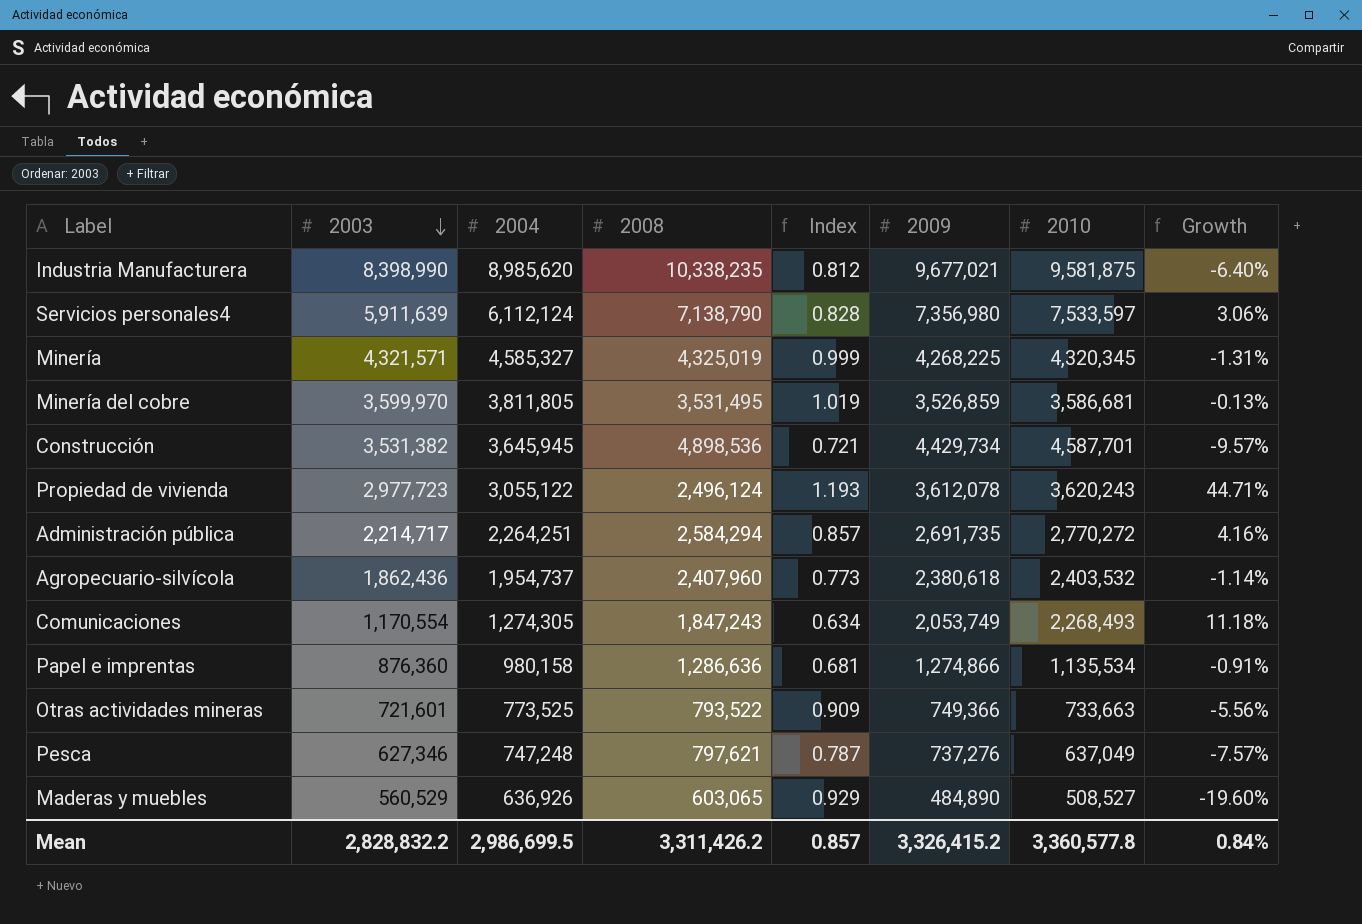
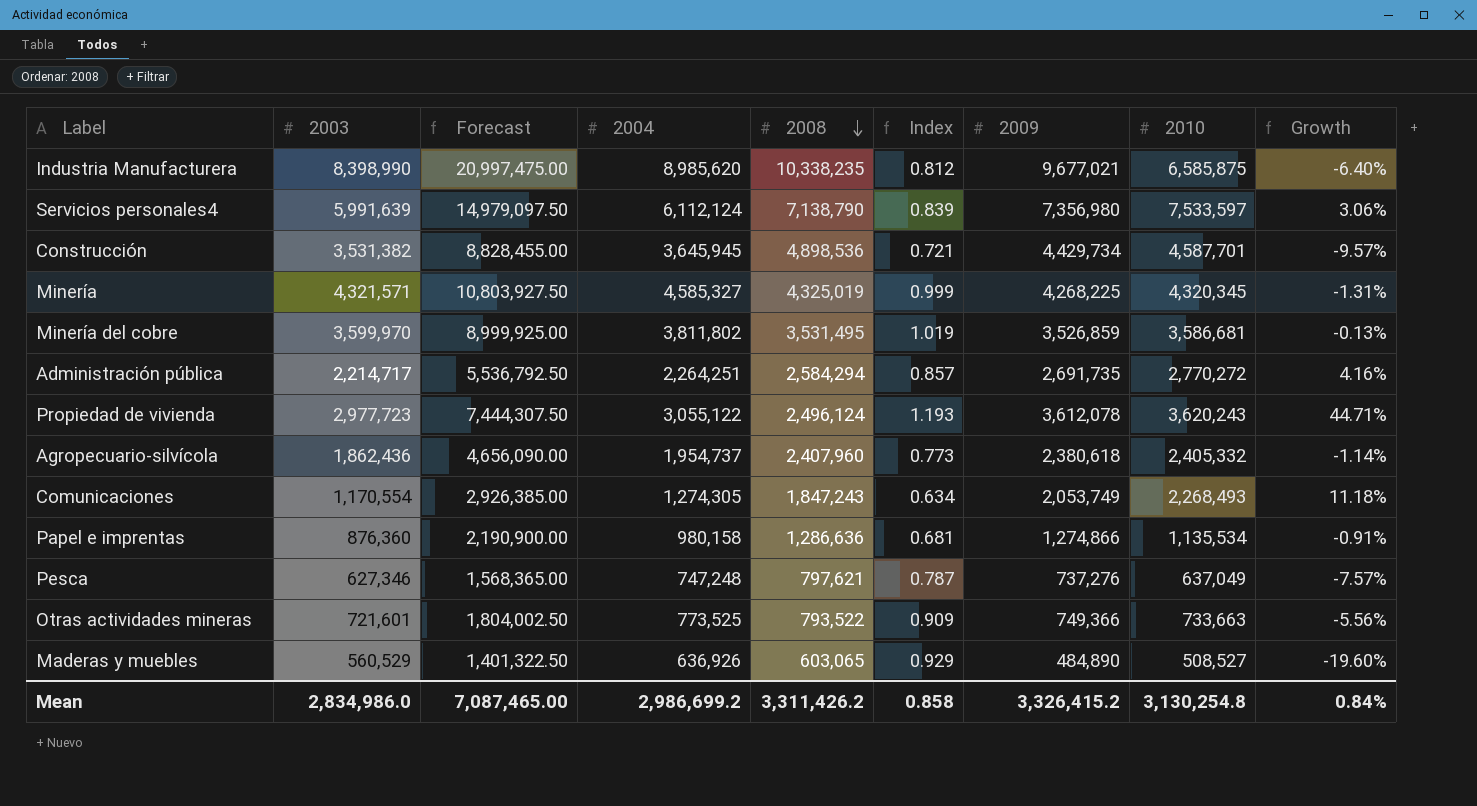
row order: 2003 descending -> 2008 descending
column Forecast | formula: none -> [2003] * 2.5
Industria Manufacturera | 2010: 9,581,875 -> 6,585,875
Servicios personales4 | 2003: 5,911,639 -> 5,991,639
Servicios personales4 | Index: 0.828 -> 0.839
Minería del cobre | 2004: 3,811,805 -> 3,811,802
Agropecuario-silvícola | 2010: 2,403,532 -> 2,405,332
Mean | 2003: 2,828,832.2 -> 2,834,986.0
Mean | 2004: 2,986,699.5 -> 2,986,699.2
Mean | Index: 0.857 -> 0.858
Mean | 2010: 3,360,577.8 -> 3,130,254.8

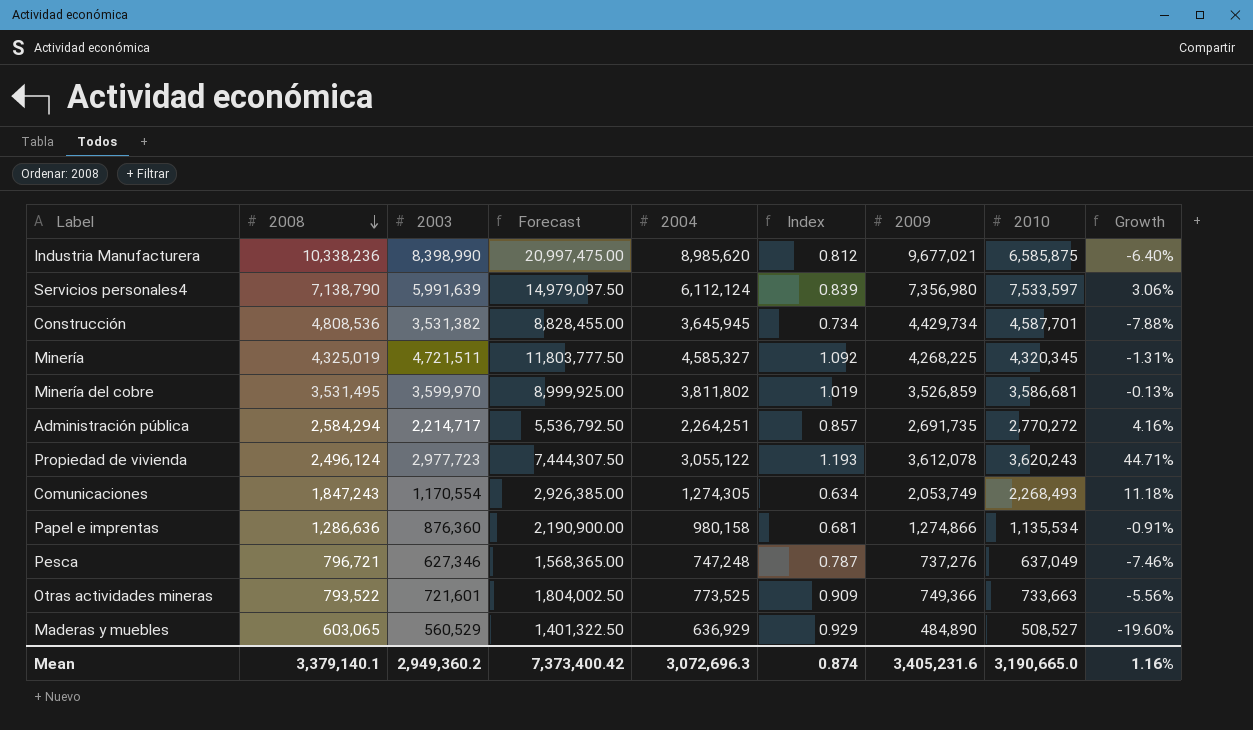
column 2008 | position: 5 -> 2
row Agropecuario-silvícola: 1,862,436 | 4,656,090.00 | 1,954,737 | 2,407,960 | 0.773 | 2,380,618 | 2,405,332 | -1.14% -> none
Industria Manufacturera | 2008: 10,338,235 -> 10,338,236
Construcción | 2008: 4,898,536 -> 4,808,536
Construcción | Index: 0.721 -> 0.734
Construcción | Growth: -9.57% -> -7.88%
Minería | 2003: 4,321,571 -> 4,721,511
Minería | Forecast: 10,803,927.50 -> 11,803,777.50
Minería | Index: 0.999 -> 1.092
Pesca | 2008: 797,621 -> 796,721
Pesca | Growth: -7.57% -> -7.46%
Maderas y muebles | 2004: 636,926 -> 636,929
Mean | 2008: 3,311,426.2 -> 3,379,140.1
Mean | 2003: 2,834,986.0 -> 2,949,360.2
Mean | Forecast: 7,087,465.00 -> 7,373,400.42
Mean | 2004: 2,986,699.2 -> 3,072,696.3
Mean | Index: 0.858 -> 0.874
Mean | 2009: 3,326,415.2 -> 3,405,231.6
Mean | 2010: 3,130,254.8 -> 3,190,665.0
Mean | Growth: 0.84% -> 1.16%

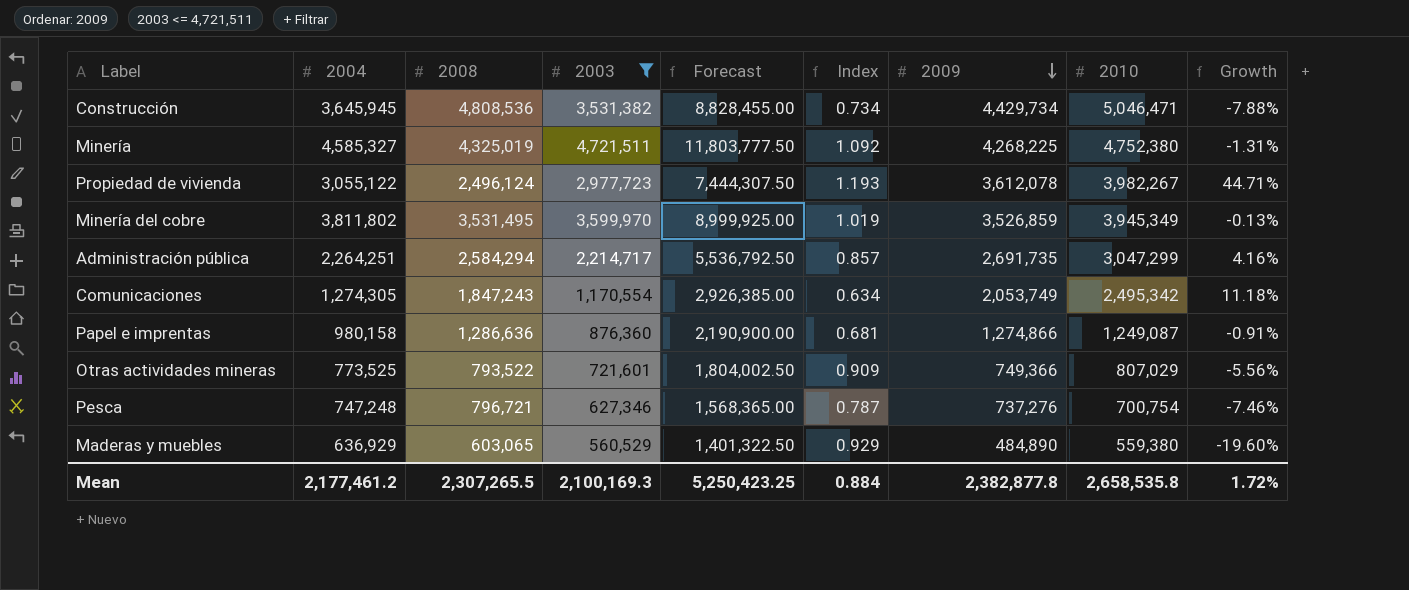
filter: none -> 2003 <= 4,721,511
row order: 2008 descending -> 2009 descending
column 2004 | position: 5 -> 2
Construcción | 2010: 4,587,701 -> 5,046,471
Minería | 2010: 4,320,345 -> 4,752,380
Propiedad de vivienda | 2010: 3,620,243 -> 3,982,267
Minería del cobre | 2010: 3,586,681 -> 3,945,349
Administración pública | 2010: 2,770,272 -> 3,047,299
Comunicaciones | 2010: 2,268,493 -> 2,495,342
Papel e imprentas | 2010: 1,135,534 -> 1,249,087
Otras actividades mineras | 2010: 733,663 -> 807,029
Pesca | 2010: 637,049 -> 700,754
Maderas y muebles | 2010: 508,527 -> 559,380
Mean | 2004: 3,072,696.3 -> 2,177,461.2
Mean | 2008: 3,379,140.1 -> 2,307,265.5
Mean | 2003: 2,949,360.2 -> 2,100,169.3
Mean | Forecast: 7,373,400.42 -> 5,250,423.25
Mean | Index: 0.874 -> 0.884
Mean | 2009: 3,405,231.6 -> 2,382,877.8
Mean | 2010: 3,190,665.0 -> 2,658,535.8
Mean | Growth: 1.16% -> 1.72%

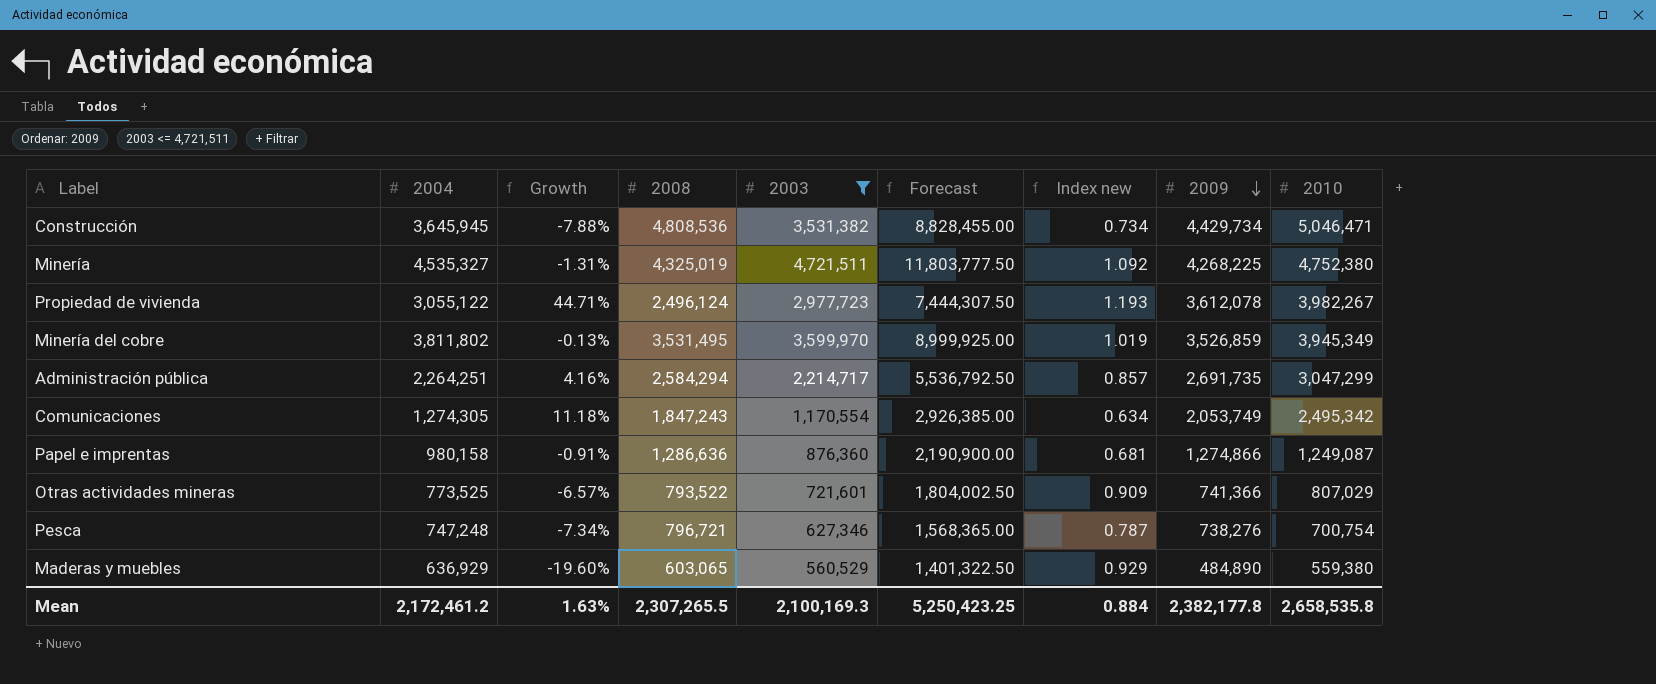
column Growth | position: 9 -> 3
column name: Index -> Index new
Minería | 2004: 4,585,327 -> 4,535,327
Otras actividades mineras | Growth: -5.56% -> -6.57%
Otras actividades mineras | 2009: 749,366 -> 741,366
Pesca | Growth: -7.46% -> -7.34%
Pesca | 2009: 737,276 -> 738,276
Mean | 2004: 2,177,461.2 -> 2,172,461.2
Mean | Growth: 1.72% -> 1.63%
Mean | 2009: 2,382,877.8 -> 2,382,177.8

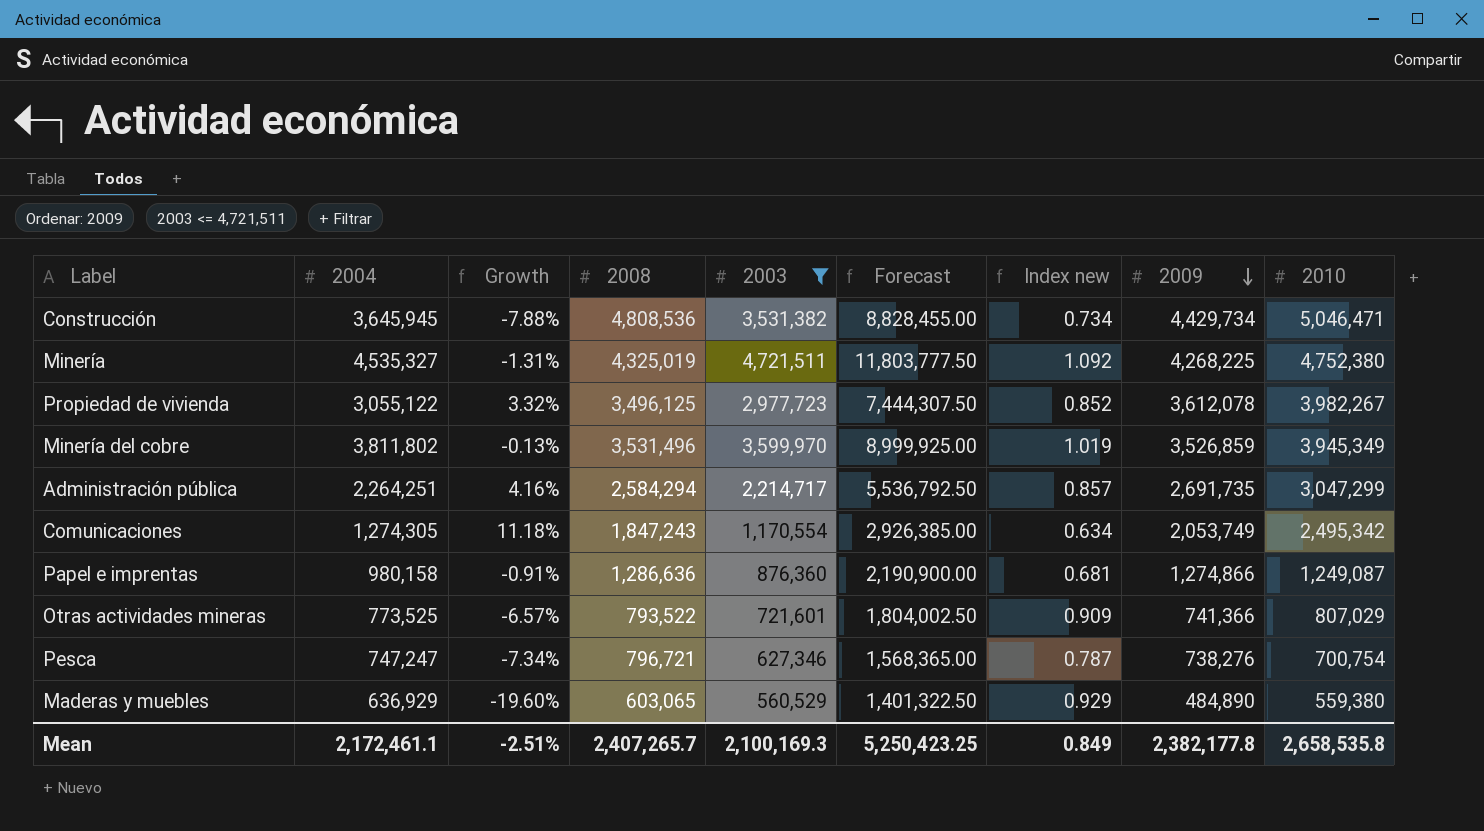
Propiedad de vivienda | Growth: 44.71% -> 3.32%
Propiedad de vivienda | 2008: 2,496,124 -> 3,496,125
Propiedad de vivienda | Index new: 1.193 -> 0.852
Minería del cobre | 2008: 3,531,495 -> 3,531,496
Pesca | 2004: 747,248 -> 747,247
Mean | 2004: 2,172,461.2 -> 2,172,461.1
Mean | Growth: 1.63% -> -2.51%
Mean | 2008: 2,307,265.5 -> 2,407,265.7
Mean | Index new: 0.884 -> 0.849

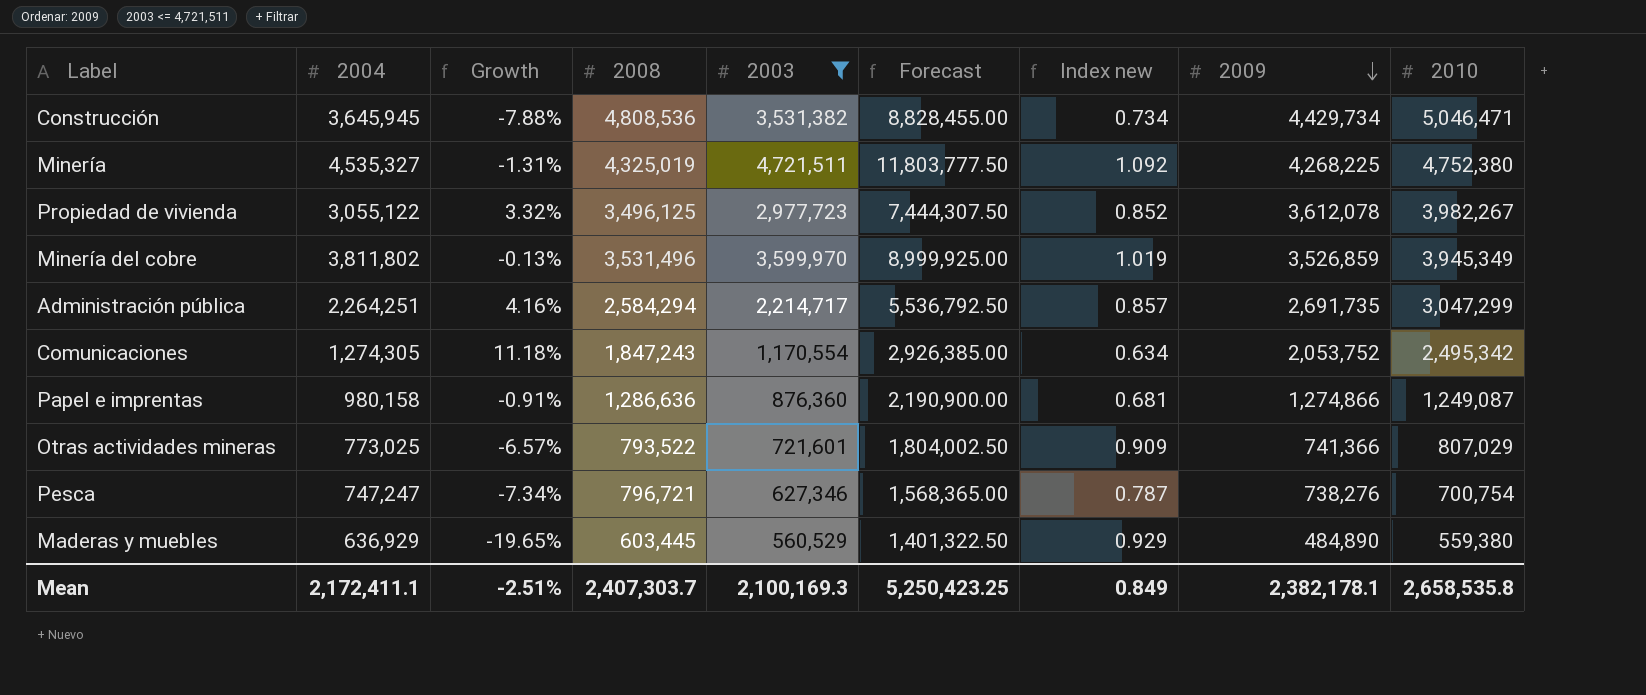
Comunicaciones | 2009: 2,053,749 -> 2,053,752
Otras actividades mineras | 2004: 773,525 -> 773,025
Maderas y muebles | Growth: -19.60% -> -19.65%
Maderas y muebles | 2008: 603,065 -> 603,445
Mean | 2004: 2,172,461.1 -> 2,172,411.1
Mean | 2008: 2,407,265.7 -> 2,407,303.7
Mean | 2009: 2,382,177.8 -> 2,382,178.1

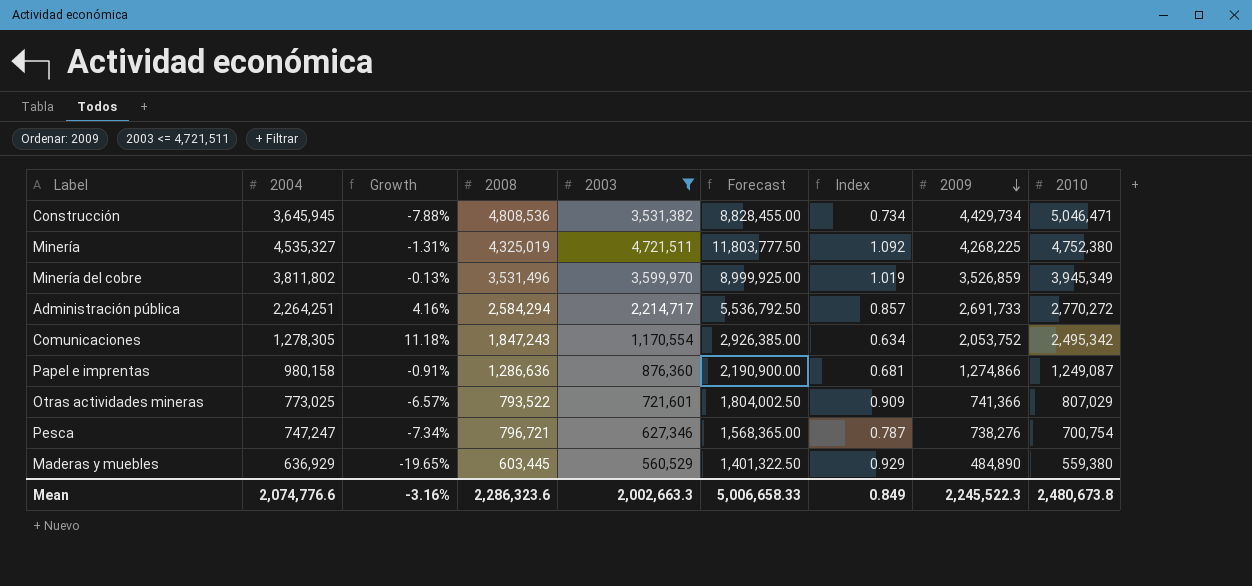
column name: Index new -> Index
row Propiedad de vivienda: 3,055,122 | 3.32% | 3,496,125 | 2,977,723 | 7,444,307.50 | 0.852 | 3,612,078 | 3,982,267 -> none
Administración pública | 2009: 2,691,735 -> 2,691,733
Administración pública | 2010: 3,047,299 -> 2,770,272
Comunicaciones | 2004: 1,274,305 -> 1,278,305
Mean | 2004: 2,172,411.1 -> 2,074,776.6
Mean | Growth: -2.51% -> -3.16%
Mean | 2008: 2,407,303.7 -> 2,286,323.6
Mean | 2003: 2,100,169.3 -> 2,002,663.3
Mean | Forecast: 5,250,423.25 -> 5,006,658.33
Mean | 2009: 2,382,178.1 -> 2,245,522.3
Mean | 2010: 2,658,535.8 -> 2,480,673.8

